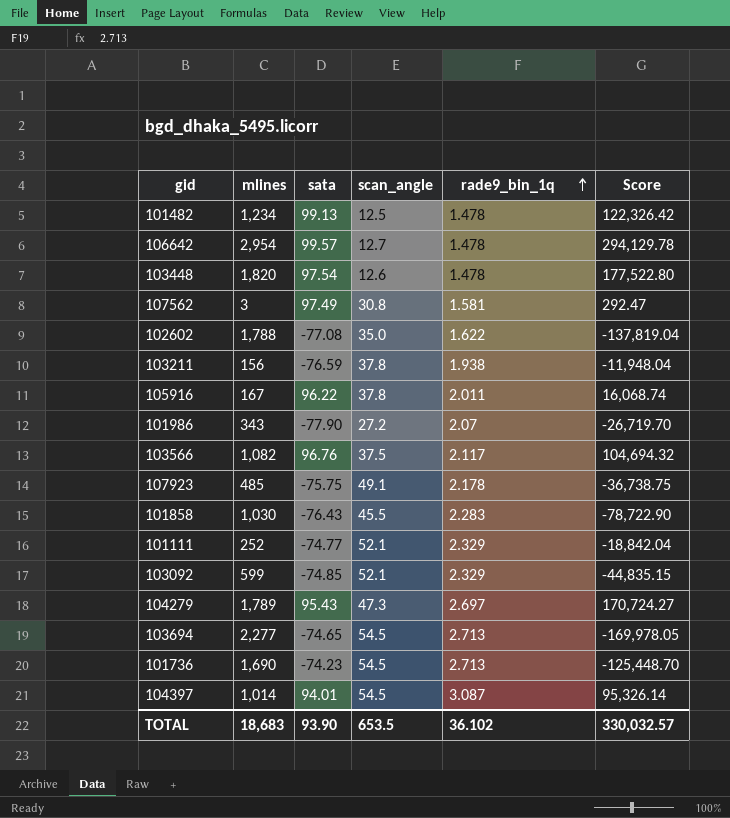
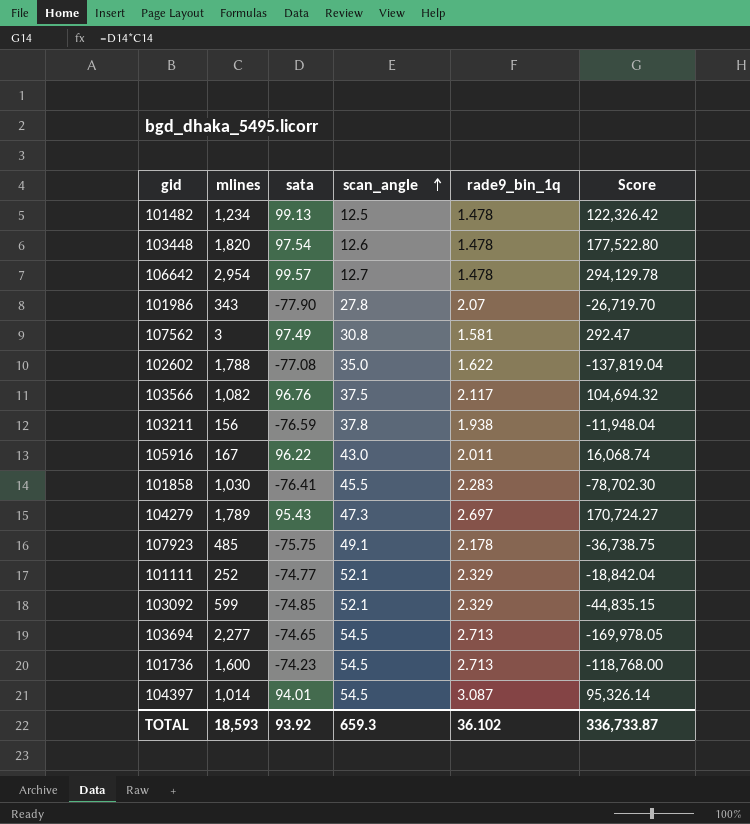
row order: rade9_bin_1q ascending -> scan_angle ascending
101986 | scan_angle: 27.2 -> 27.8
105916 | scan_angle: 37.8 -> 43.0
101858 | sata: -76.43 -> -76.41
101858 | Score: -78,722.90 -> -78,702.30
101736 | mlines: 1,690 -> 1,600
101736 | Score: -125,448.70 -> -118,768.00
TOTAL | mlines: 18,683 -> 18,593
TOTAL | sata: 93.90 -> 93.92
TOTAL | scan_angle: 653.5 -> 659.3
TOTAL | Score: 330,032.57 -> 336,733.87

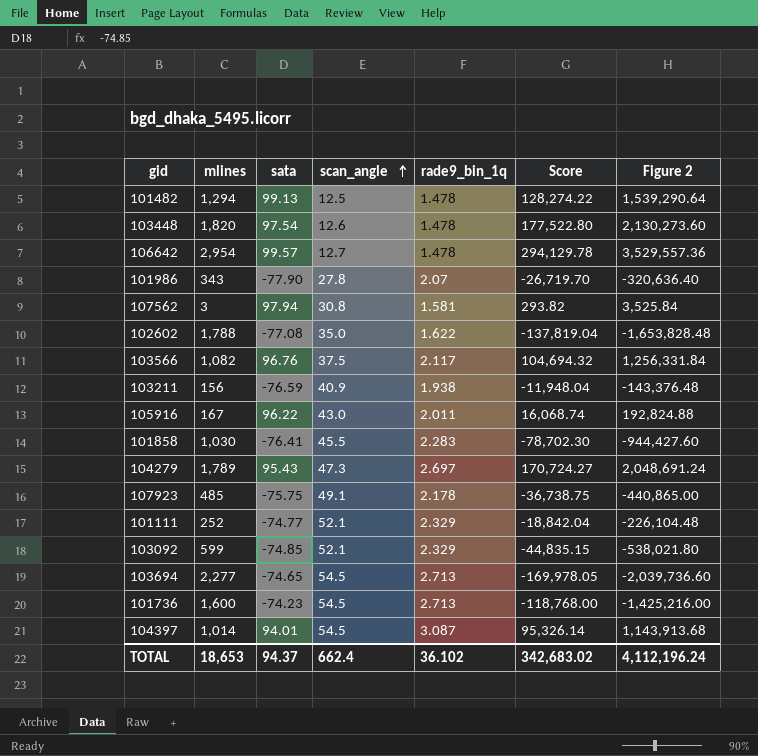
column Figure 2 | formula: none -> [Score] * 12
101482 | mlines: 1,234 -> 1,294
101482 | Score: 122,326.42 -> 128,274.22
107562 | sata: 97.49 -> 97.94
107562 | Score: 292.47 -> 293.82
103211 | scan_angle: 37.8 -> 40.9
TOTAL | mlines: 18,593 -> 18,653
TOTAL | sata: 93.92 -> 94.37
TOTAL | scan_angle: 659.3 -> 662.4
TOTAL | Score: 336,733.87 -> 342,683.02

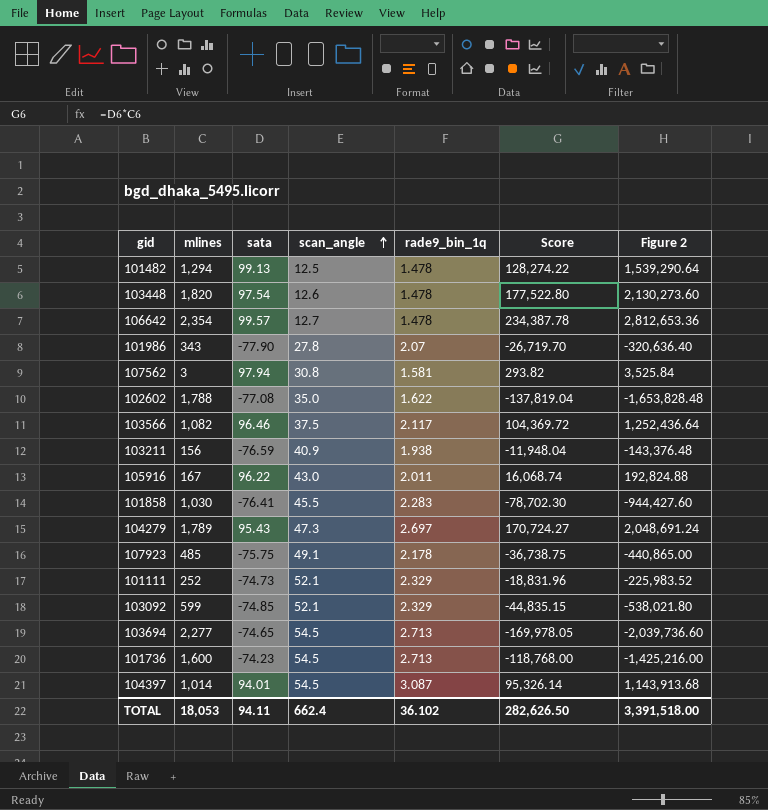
106642 | mlines: 2,954 -> 2,354
106642 | Score: 294,129.78 -> 234,387.78
106642 | Figure 2: 3,529,557.36 -> 2,812,653.36
103566 | sata: 96.76 -> 96.46
103566 | Score: 104,694.32 -> 104,369.72
103566 | Figure 2: 1,256,331.84 -> 1,252,436.64
101111 | sata: -74.77 -> -74.73
101111 | Score: -18,842.04 -> -18,831.96
101111 | Figure 2: -226,104.48 -> -225,983.52
TOTAL | mlines: 18,653 -> 18,053
TOTAL | sata: 94.37 -> 94.11
TOTAL | Score: 342,683.02 -> 282,626.50
TOTAL | Figure 2: 4,112,196.24 -> 3,391,518.00

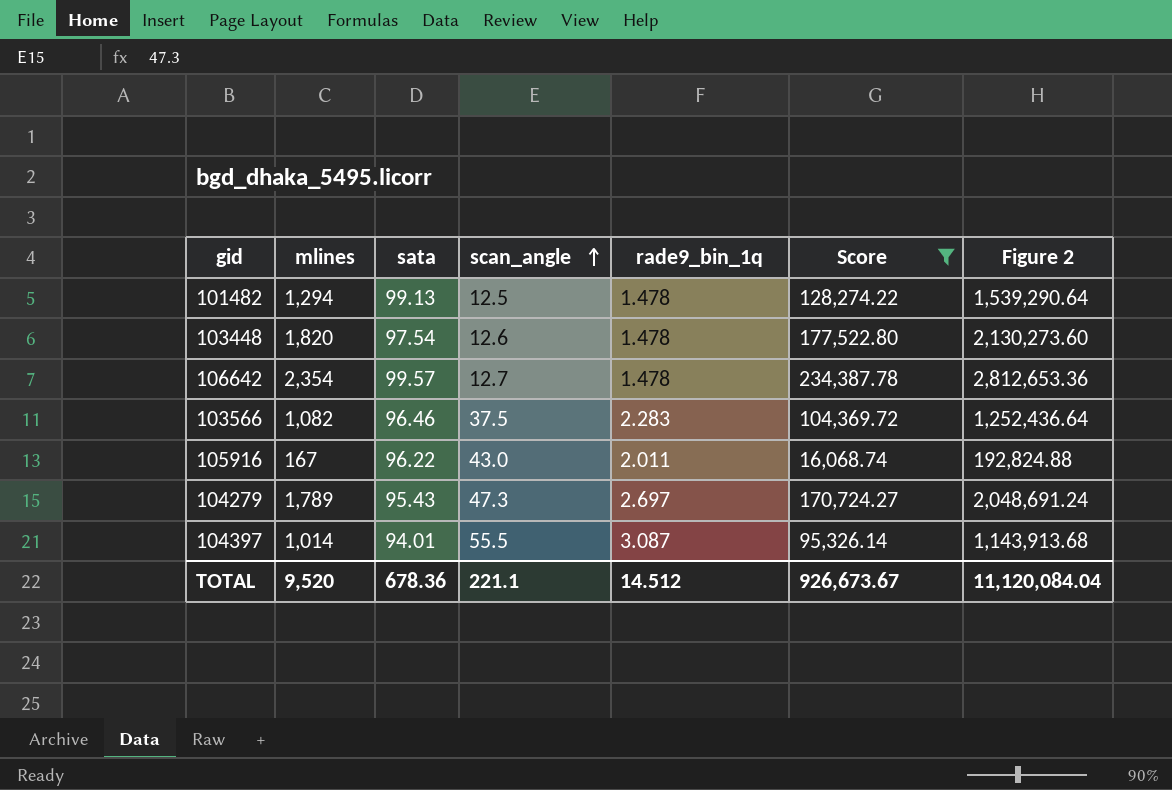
filter: none -> Score >= 16,068.74
103566 | rade9_bin_1q: 2.117 -> 2.283
104397 | scan_angle: 54.5 -> 55.5
TOTAL | mlines: 18,053 -> 9,520
TOTAL | sata: 94.11 -> 678.36
TOTAL | scan_angle: 662.4 -> 221.1
TOTAL | rade9_bin_1q: 36.102 -> 14.512
TOTAL | Score: 282,626.50 -> 926,673.67
TOTAL | Figure 2: 3,391,518.00 -> 11,120,084.04

